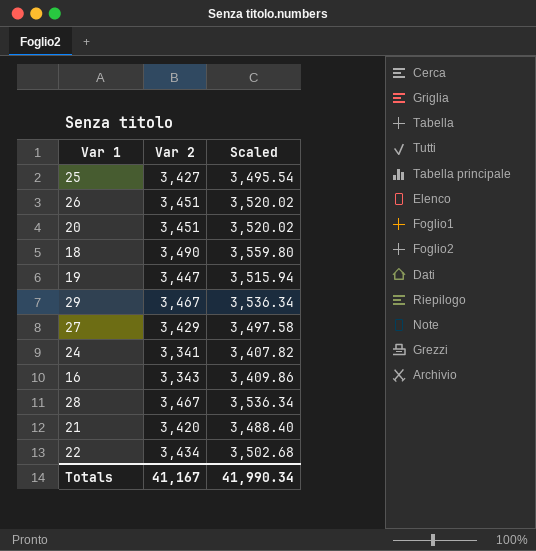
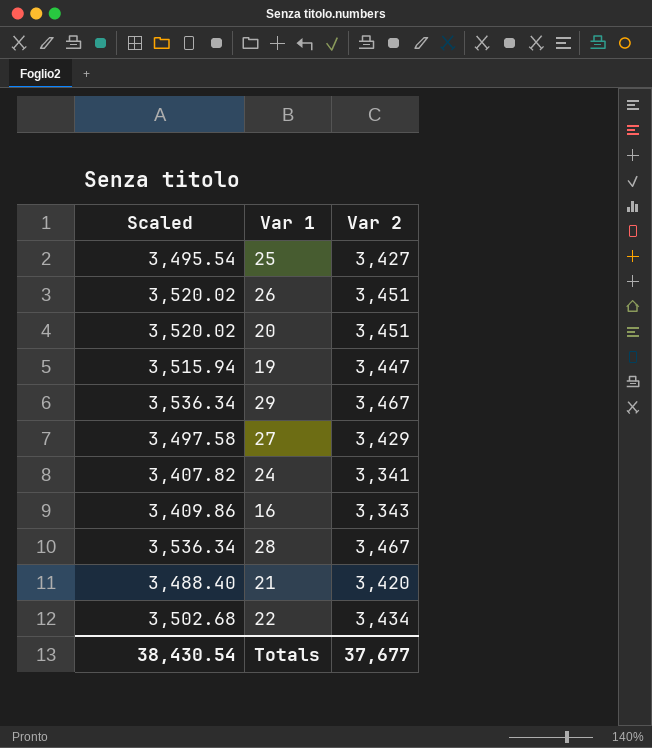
column Scaled | position: 3 -> 1
row 18: 3,490 | 3,559.80 -> none
Totals | Scaled: 41,990.34 -> 38,430.54
Totals | Var 2: 41,167 -> 37,677

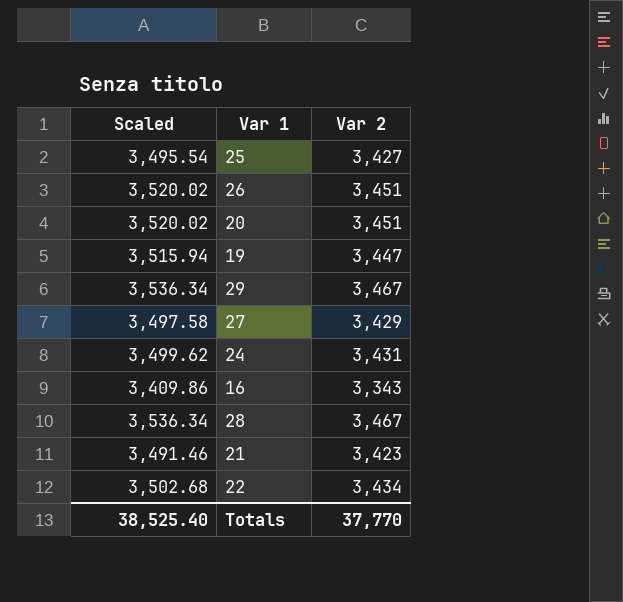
24 | Scaled: 3,407.82 -> 3,499.62
24 | Var 2: 3,341 -> 3,431
21 | Scaled: 3,488.40 -> 3,491.46
21 | Var 2: 3,420 -> 3,423
Totals | Scaled: 38,430.54 -> 38,525.40
Totals | Var 2: 37,677 -> 37,770

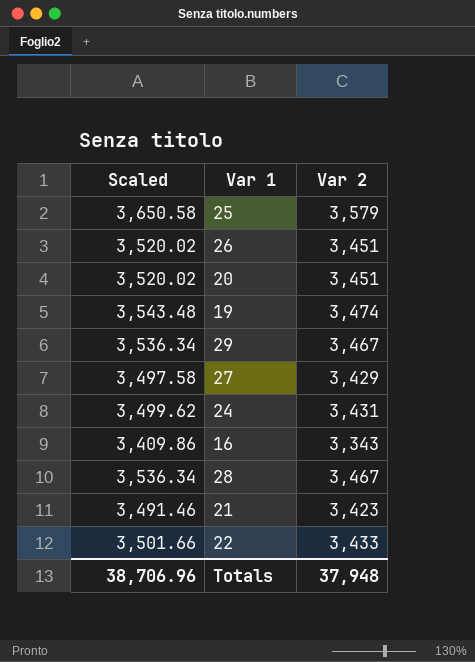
25 | Scaled: 3,495.54 -> 3,650.58
25 | Var 2: 3,427 -> 3,579
19 | Scaled: 3,515.94 -> 3,543.48
19 | Var 2: 3,447 -> 3,474
22 | Scaled: 3,502.68 -> 3,501.66
22 | Var 2: 3,434 -> 3,433
Totals | Scaled: 38,525.40 -> 38,706.96
Totals | Var 2: 37,770 -> 37,948

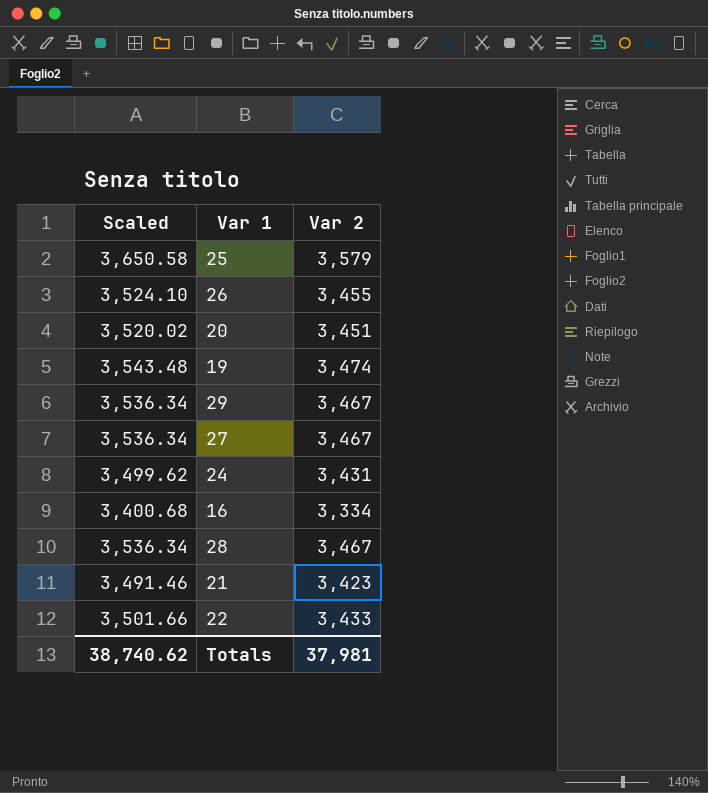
26 | Scaled: 3,520.02 -> 3,524.10
26 | Var 2: 3,451 -> 3,455
27 | Scaled: 3,497.58 -> 3,536.34
27 | Var 2: 3,429 -> 3,467
16 | Scaled: 3,409.86 -> 3,400.68
16 | Var 2: 3,343 -> 3,334
Totals | Scaled: 38,706.96 -> 38,740.62
Totals | Var 2: 37,948 -> 37,981

